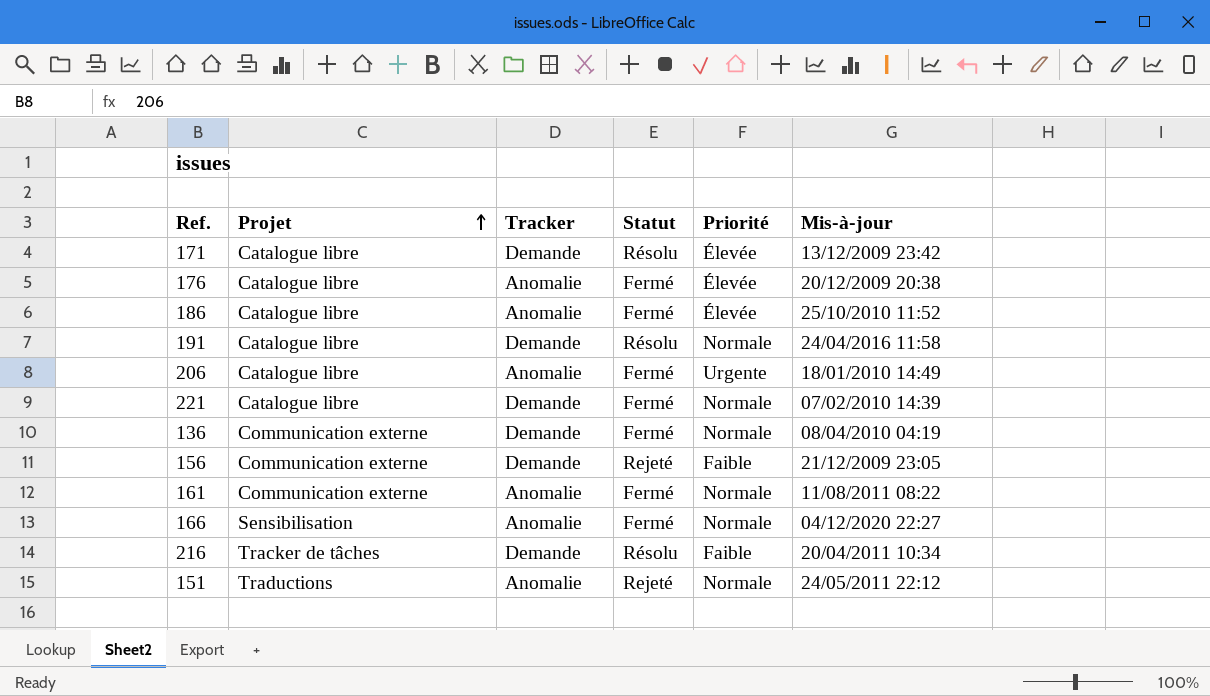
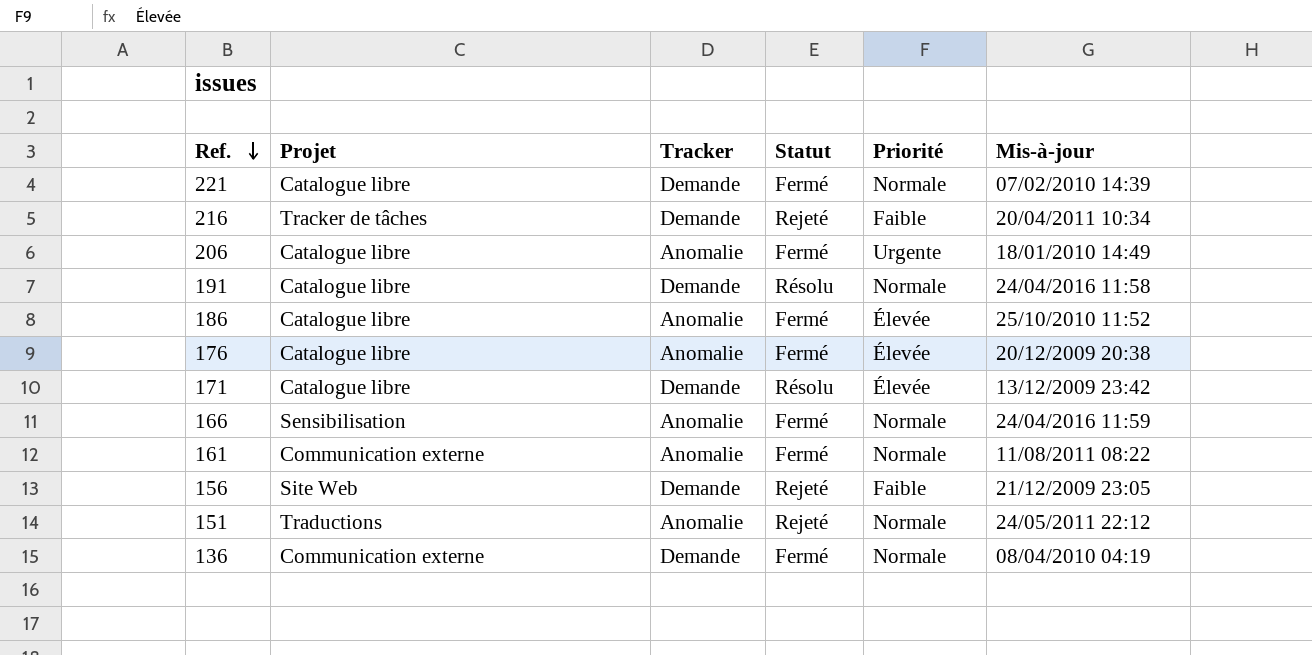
row order: Projet ascending -> Ref. descending
216 | Statut: Résolu -> Rejeté
166 | Mis-à-jour: 04/12/2020 22:27 -> 24/04/2016 11:59
156 | Projet: Communication externe -> Site Web

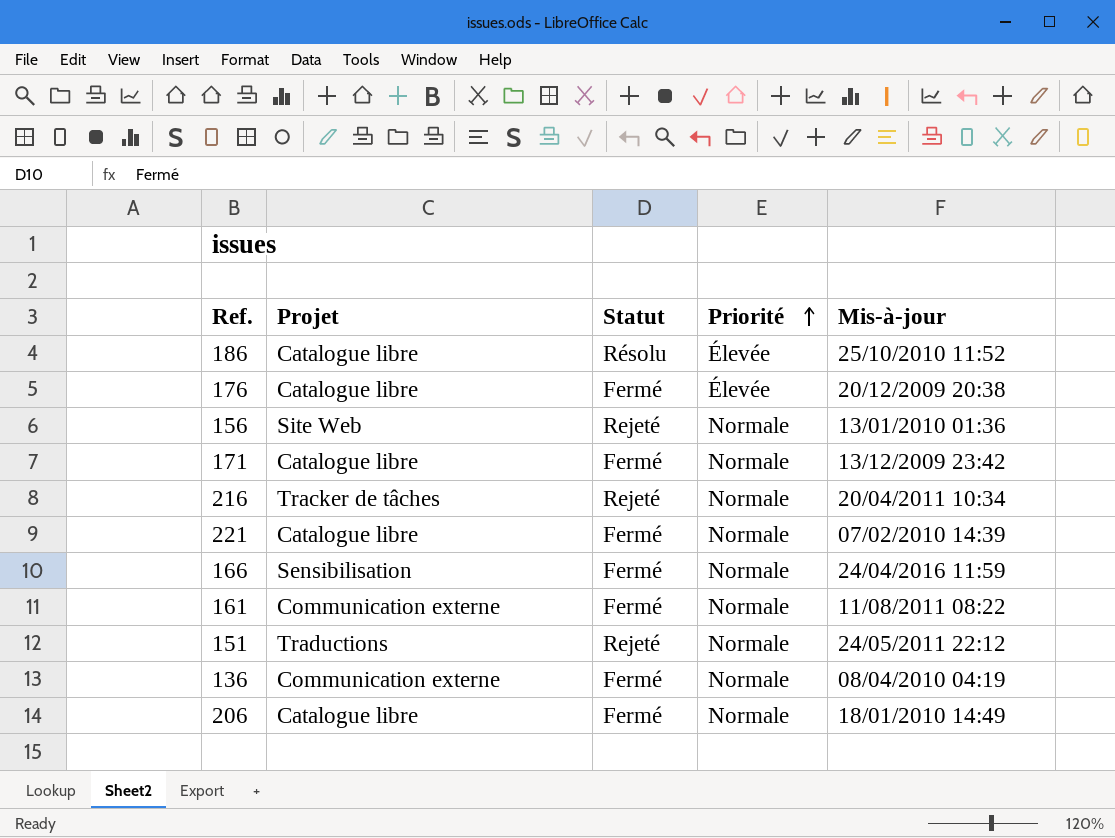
row order: Ref. descending -> Priorité ascending
column Tracker | position: 3 -> none
row 191: Catalogue libre | Demande | Résolu | Normale | 24/04/2016 11:58 -> none
186 | Statut: Fermé -> Résolu
156 | Priorité: Faible -> Normale
156 | Mis-à-jour: 21/12/2009 23:05 -> 13/01/2010 01:36
171 | Statut: Résolu -> Fermé
171 | Priorité: Élevée -> Normale
216 | Priorité: Faible -> Normale
206 | Priorité: Urgente -> Normale

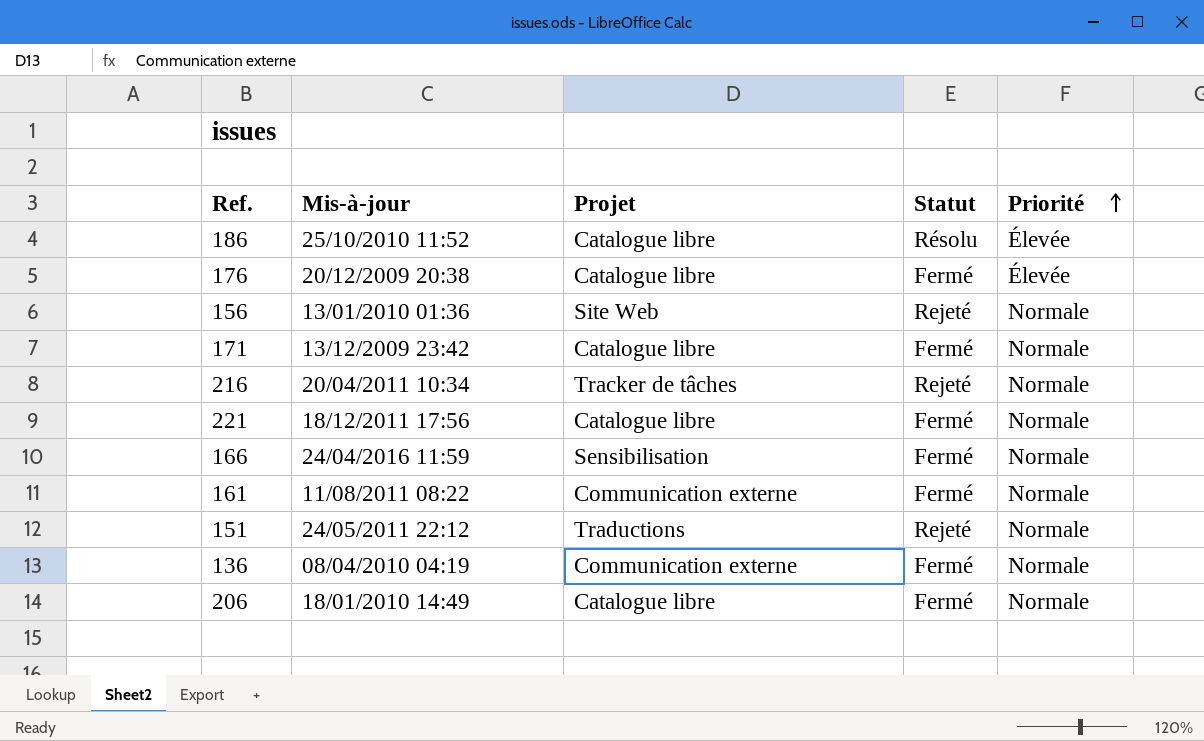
column Mis-à-jour | position: 5 -> 2
221 | Mis-à-jour: 07/02/2010 14:39 -> 18/12/2011 17:56

